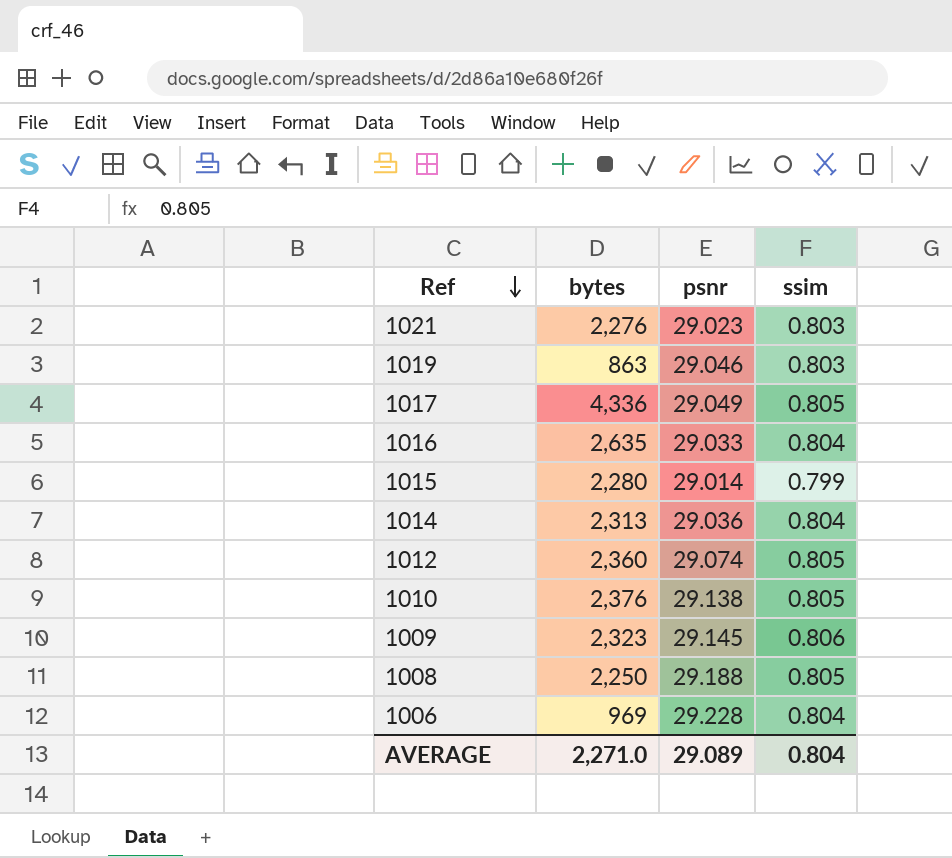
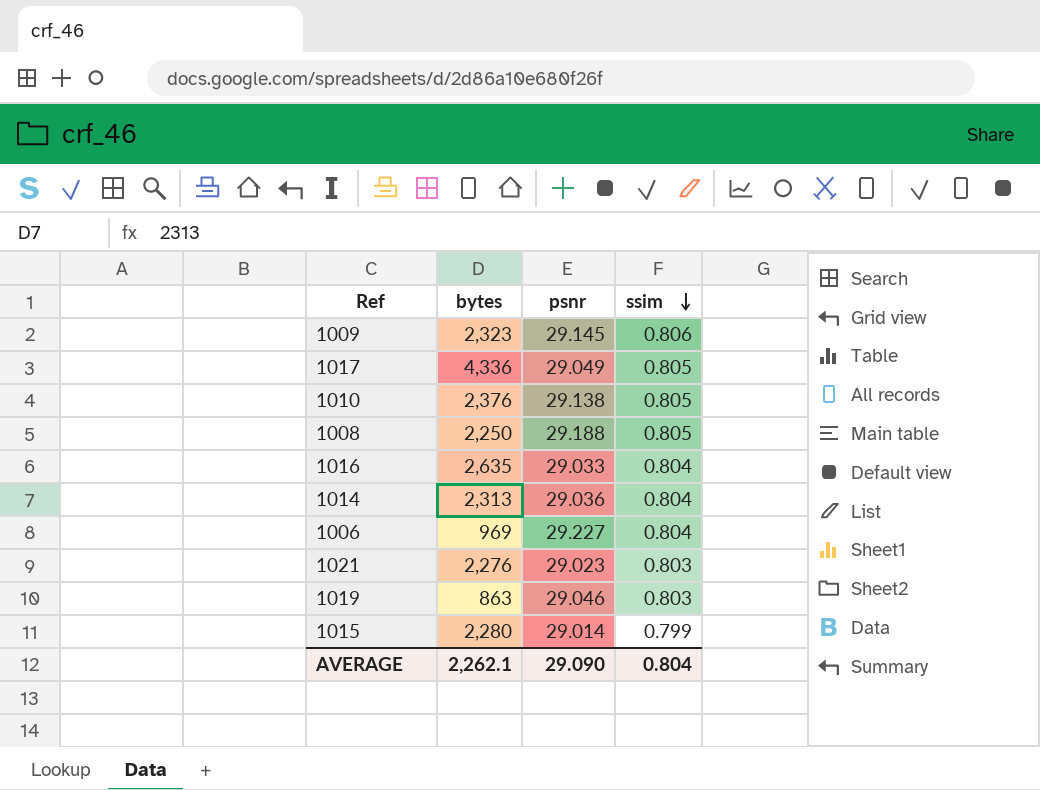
row order: Ref descending -> ssim descending
row 1012: 2,360 | 29.074 | 0.805 -> none
1006 | psnr: 29.228 -> 29.227
AVERAGE | bytes: 2,271.0 -> 2,262.1
AVERAGE | psnr: 29.089 -> 29.090

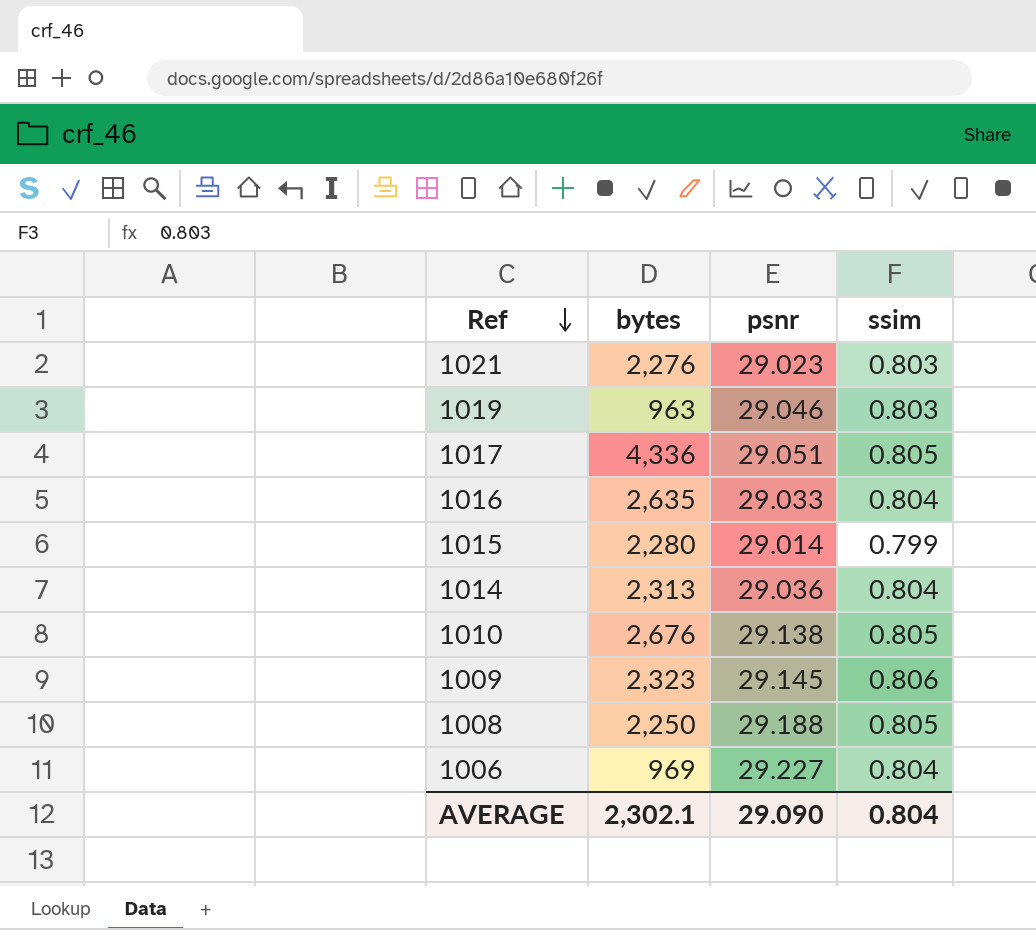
row order: ssim descending -> Ref descending
1019 | bytes: 863 -> 963
1017 | psnr: 29.049 -> 29.051
1010 | bytes: 2,376 -> 2,676
AVERAGE | bytes: 2,262.1 -> 2,302.1

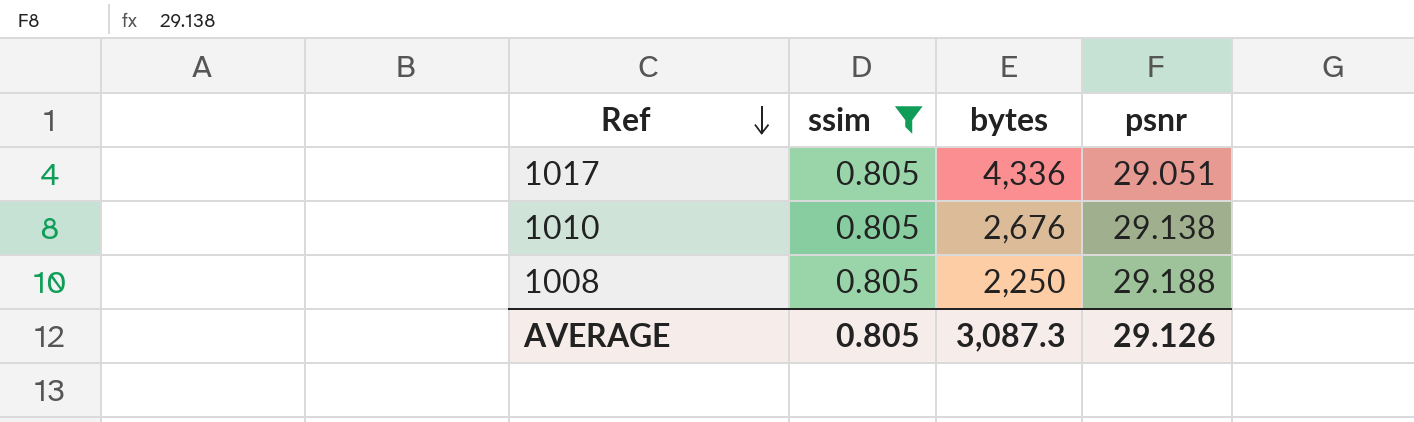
filter: none -> ssim = 0.805
column ssim | position: 4 -> 2
AVERAGE | ssim: 0.804 -> 0.805
AVERAGE | bytes: 2,302.1 -> 3,087.3
AVERAGE | psnr: 29.090 -> 29.126

